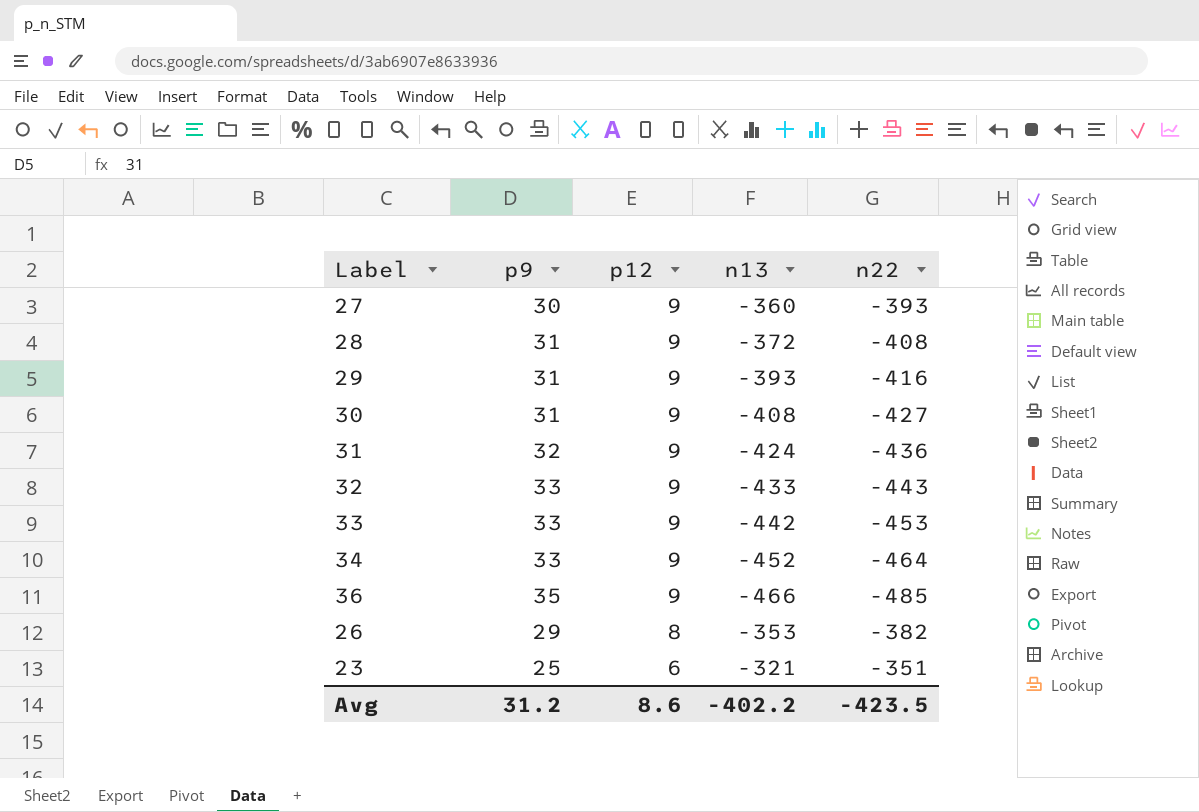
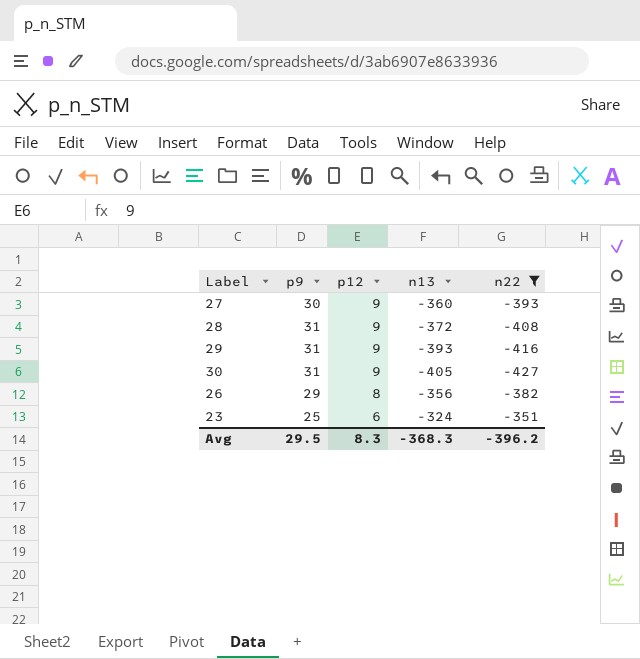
filter: none -> n22 >= -427
30 | n13: -408 -> -405
26 | n13: -353 -> -356
23 | n13: -321 -> -324
Avg | p9: 31.2 -> 29.5
Avg | p12: 8.6 -> 8.3
Avg | n13: -402.2 -> -368.3
Avg | n22: -423.5 -> -396.2

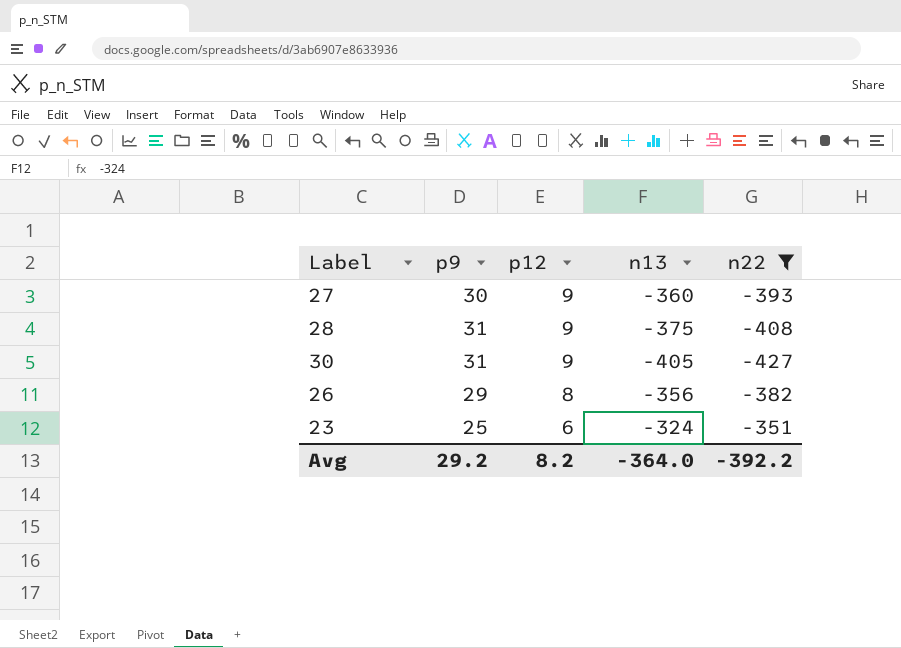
row 29: 31 | 9 | -393 | -416 -> none
28 | n13: -372 -> -375
Avg | p9: 29.5 -> 29.2
Avg | p12: 8.3 -> 8.2
Avg | n13: -368.3 -> -364.0
Avg | n22: -396.2 -> -392.2

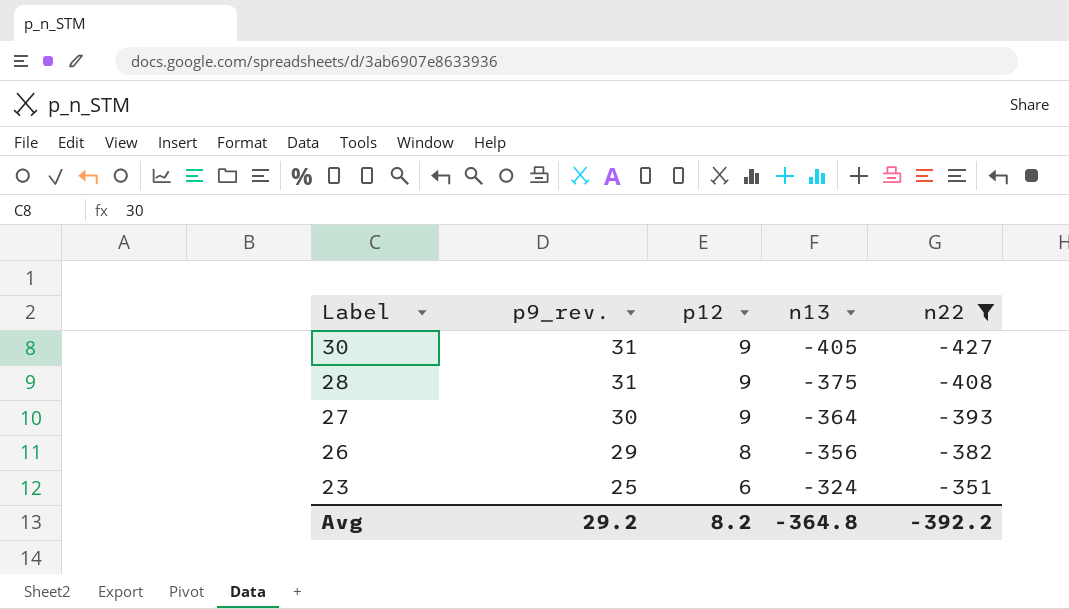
row order: p12 descending -> Label descending
column name: p9 -> p9_rev.
27 | n13: -360 -> -364
Avg | n13: -364.0 -> -364.8

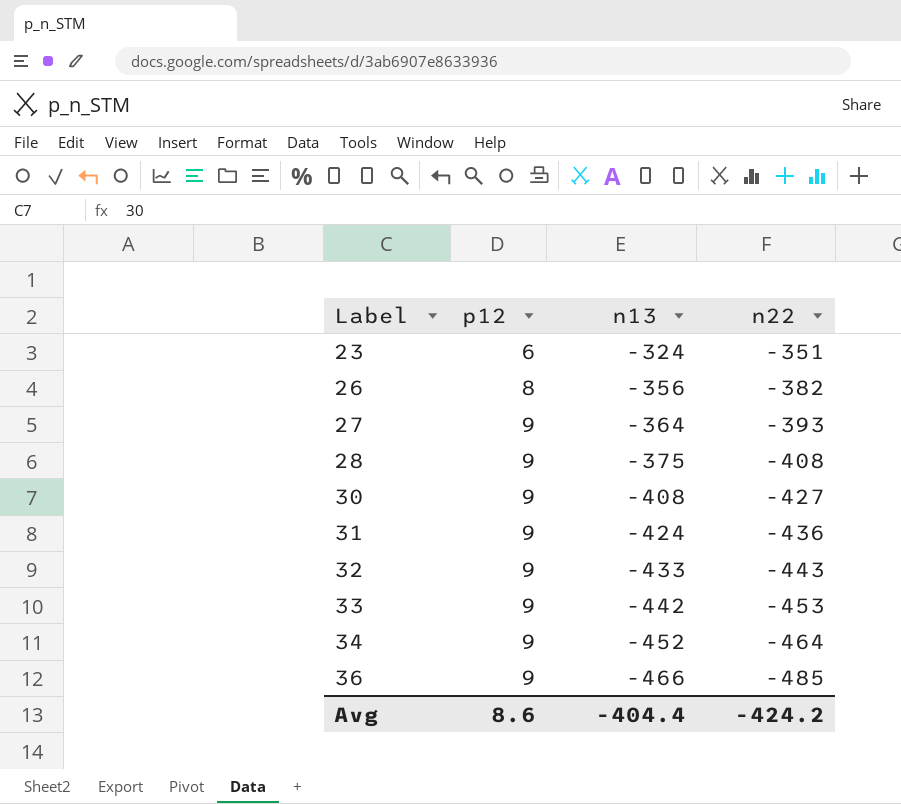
filter: n22 >= -427 -> none
row order: Label descending -> Label ascending
column p9_rev. | position: 2 -> none
30 | n13: -405 -> -408
Avg | p12: 8.2 -> 8.6
Avg | n13: -364.8 -> -404.4
Avg | n22: -392.2 -> -424.2

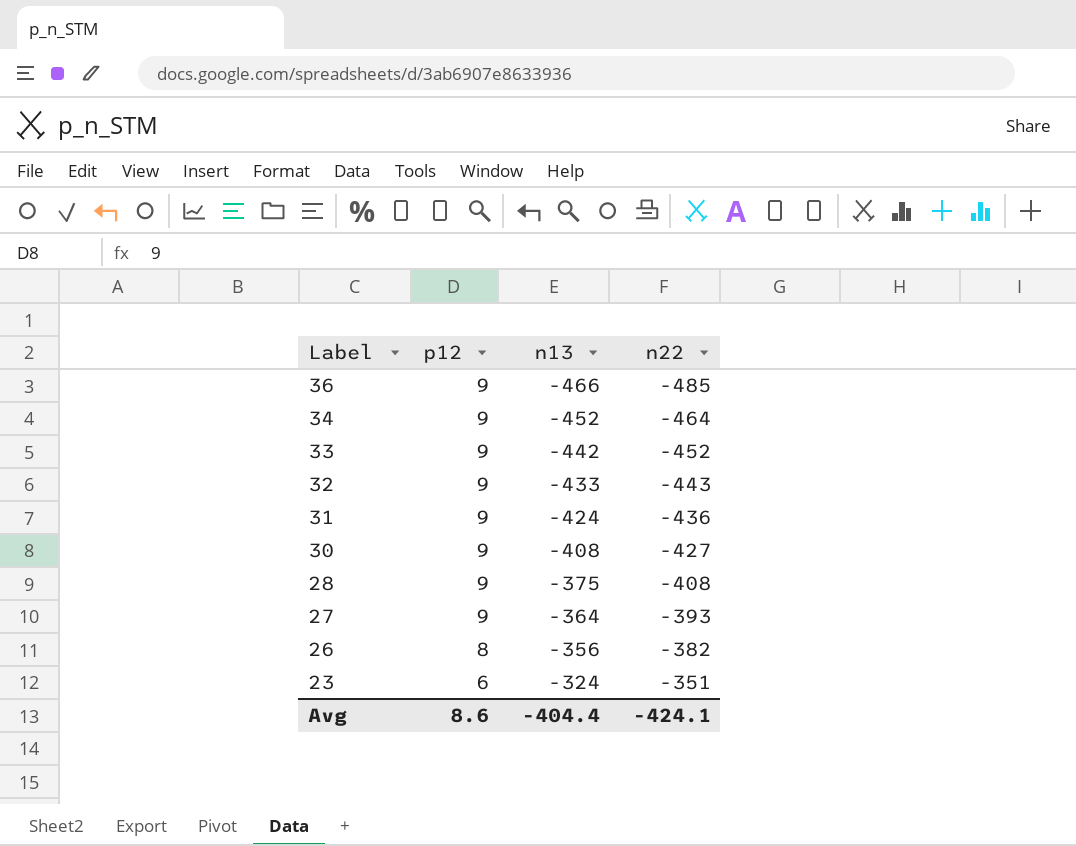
row order: Label ascending -> Label descending
33 | n22: -453 -> -452
Avg | n22: -424.2 -> -424.1

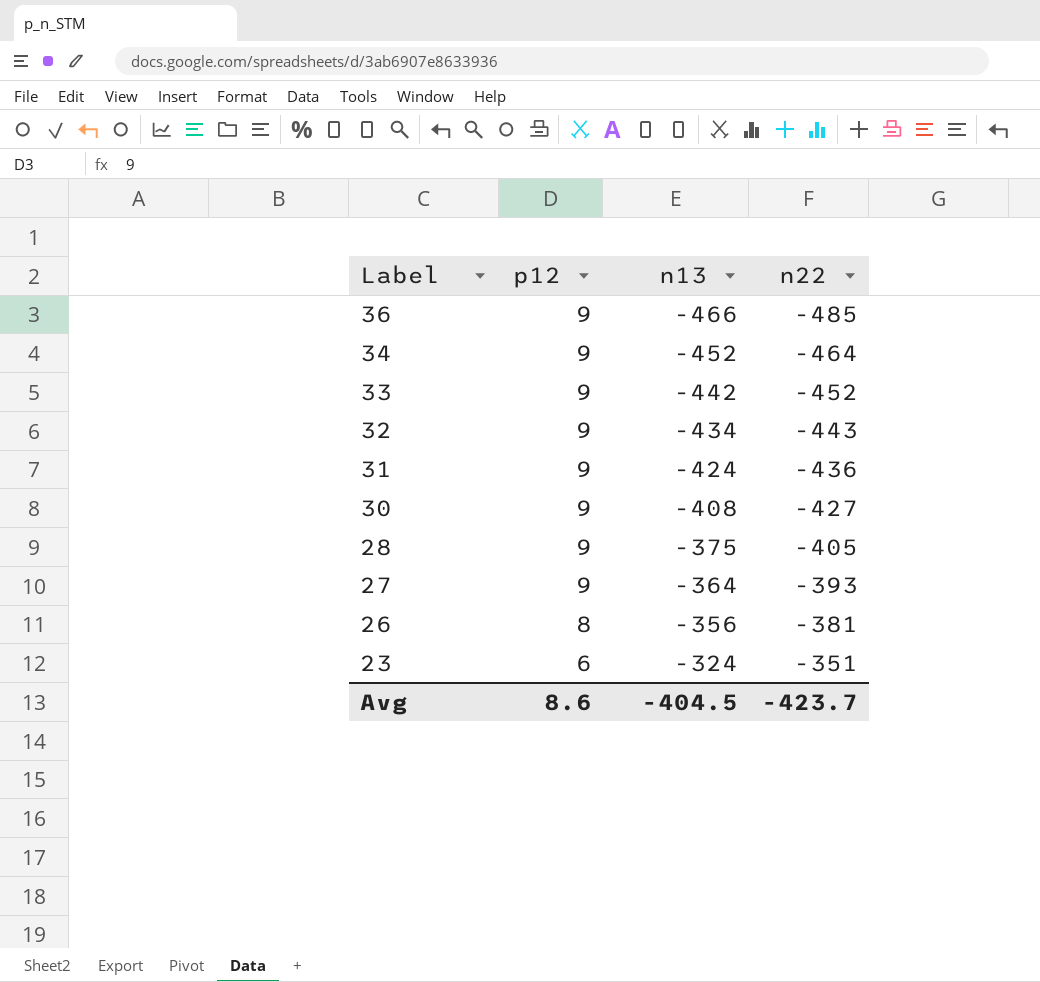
32 | n13: -433 -> -434
28 | n22: -408 -> -405
26 | n22: -382 -> -381
Avg | n13: -404.4 -> -404.5
Avg | n22: -424.1 -> -423.7

